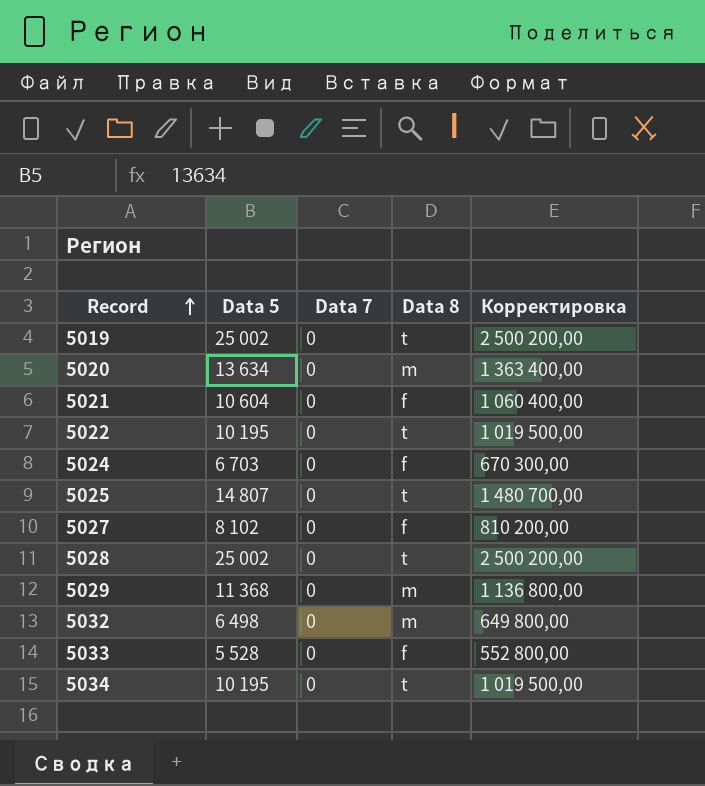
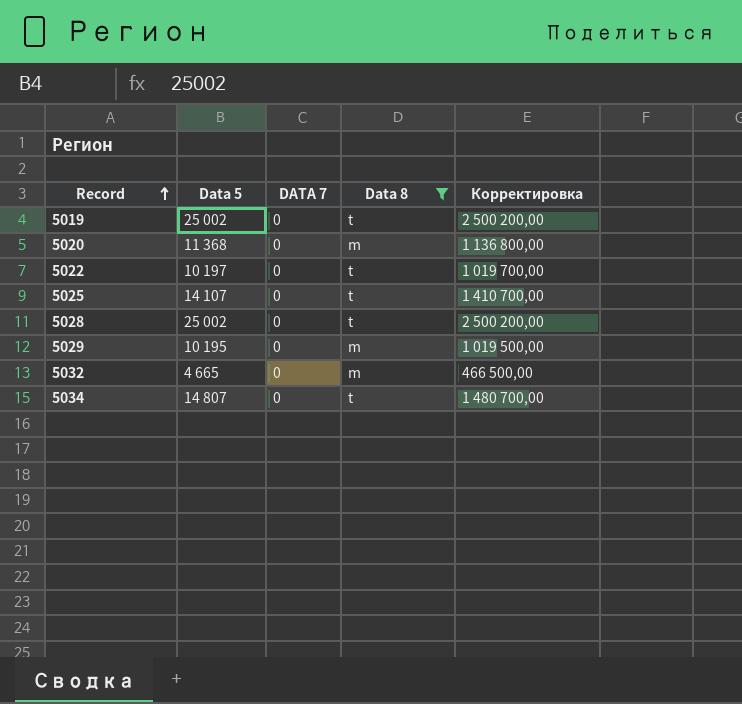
filter: none -> Data 8 != f
column name: Data 7 -> DATA 7
5020 | Data 5: 13 634 -> 11 368
5020 | Корректировка: 1 363 400,00 -> 1 136 800,00
5022 | Data 5: 10 195 -> 10 197
5022 | Корректировка: 1 019 500,00 -> 1 019 700,00
5025 | Data 5: 14 807 -> 14 107
5025 | Корректировка: 1 480 700,00 -> 1 410 700,00
5029 | Data 5: 11 368 -> 10 195
5029 | Корректировка: 1 136 800,00 -> 1 019 500,00
5032 | Data 5: 6 498 -> 4 665
5032 | Корректировка: 649 800,00 -> 466 500,00
5034 | Data 5: 10 195 -> 14 807
5034 | Корректировка: 1 019 500,00 -> 1 480 700,00

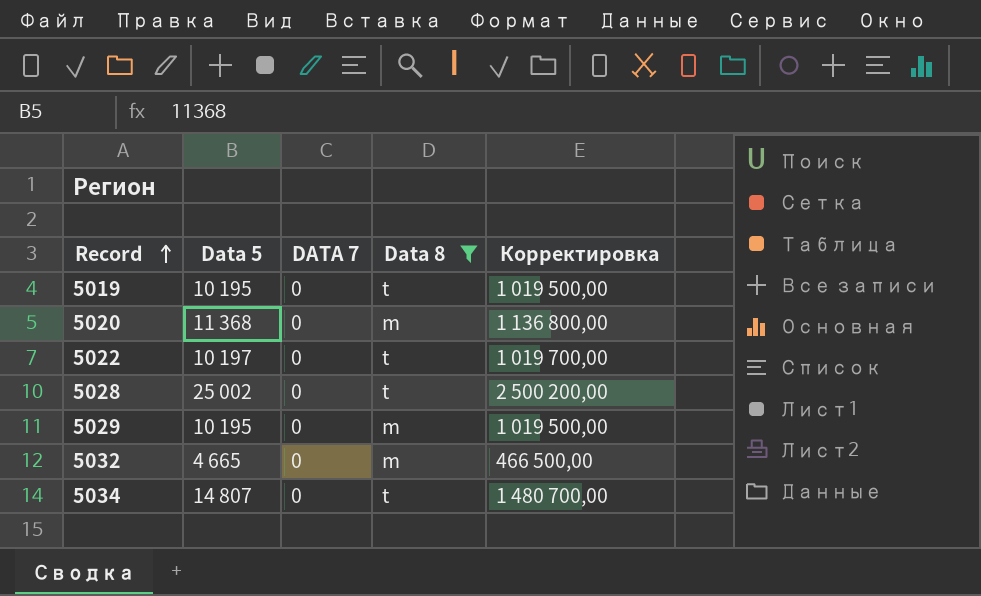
row 5025: 14 107 | 0 | t | 1 410 700,00 -> none
5019 | Data 5: 25 002 -> 10 195
5019 | Корректировка: 2 500 200,00 -> 1 019 500,00

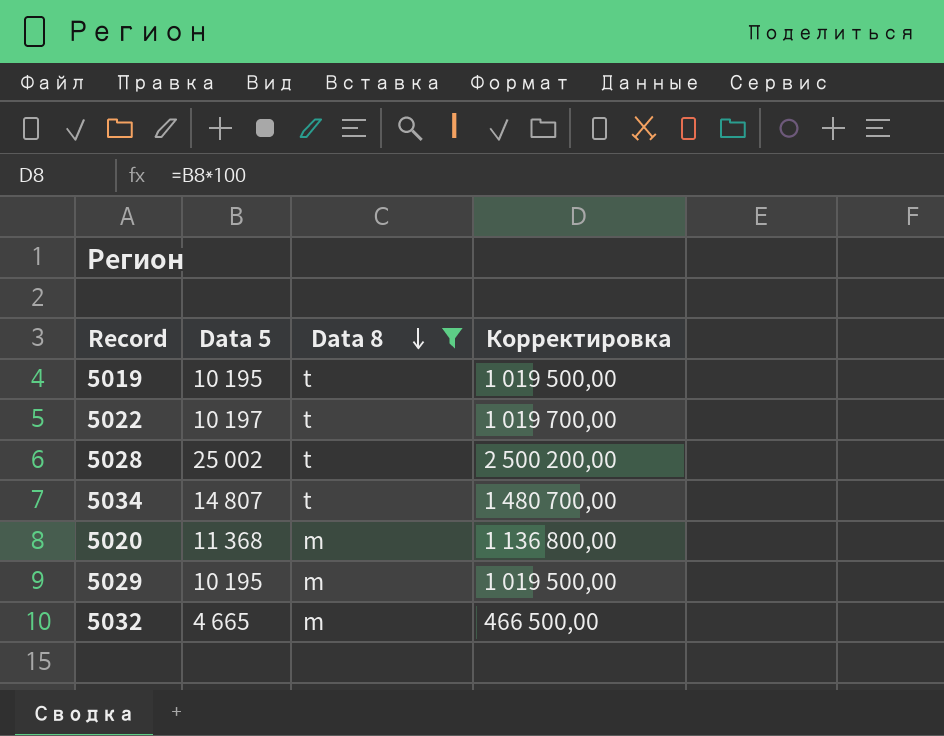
row order: Record ascending -> Data 8 descending
column DATA 7 | position: 3 -> none

